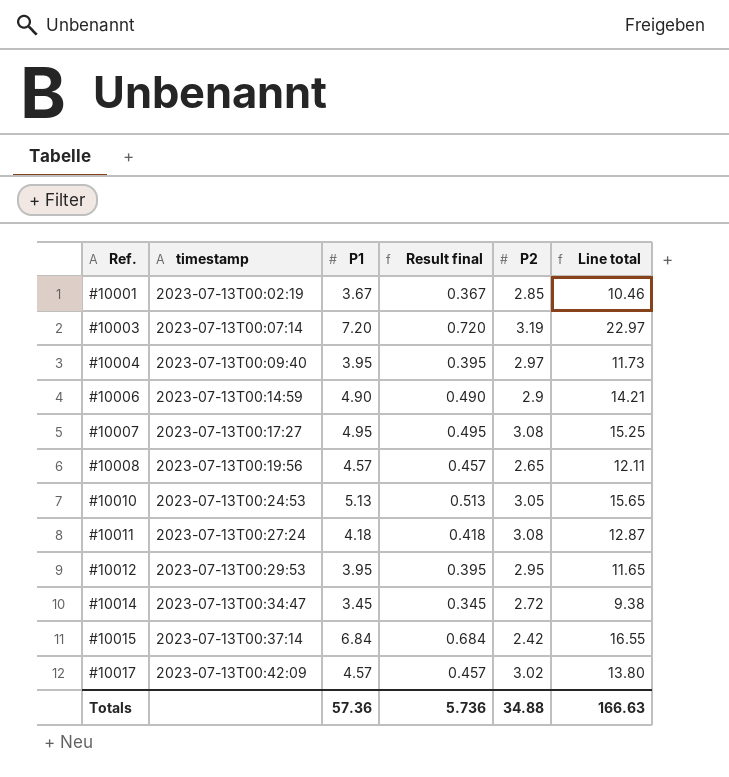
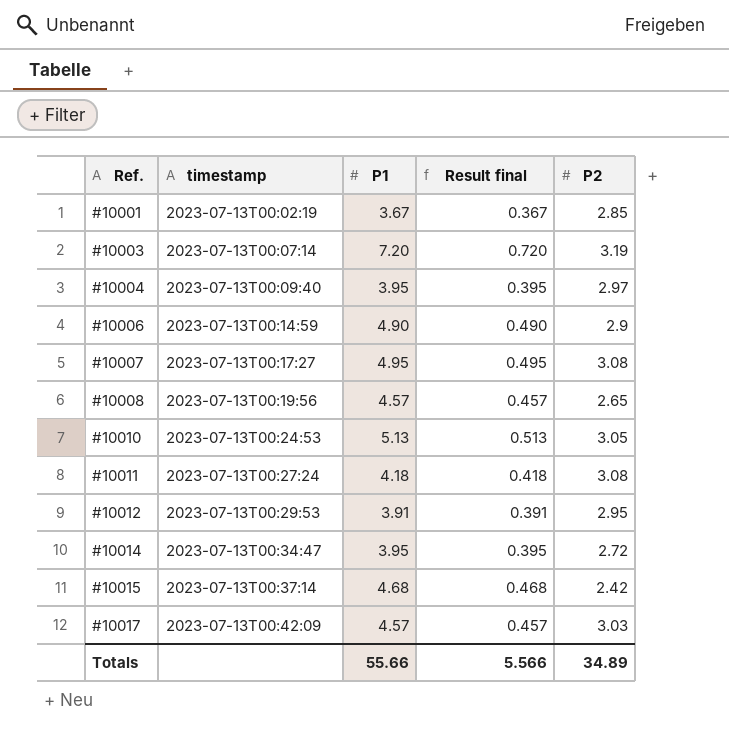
column Line total | formula: [P1] * [P2] -> none
#10012 | P1: 3.95 -> 3.91
#10012 | Result final: 0.395 -> 0.391
#10014 | P1: 3.45 -> 3.95
#10014 | Result final: 0.345 -> 0.395
#10015 | P1: 6.84 -> 4.68
#10015 | Result final: 0.684 -> 0.468
#10017 | P2: 3.02 -> 3.03
Totals | P1: 57.36 -> 55.66
Totals | Result final: 5.736 -> 5.566
Totals | P2: 34.88 -> 34.89

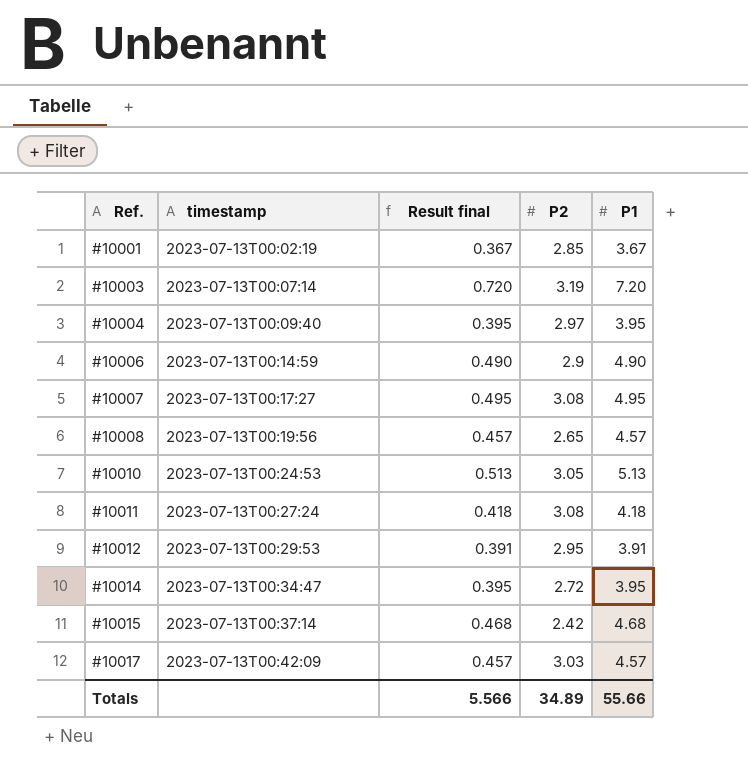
column P1 | position: 3 -> 5

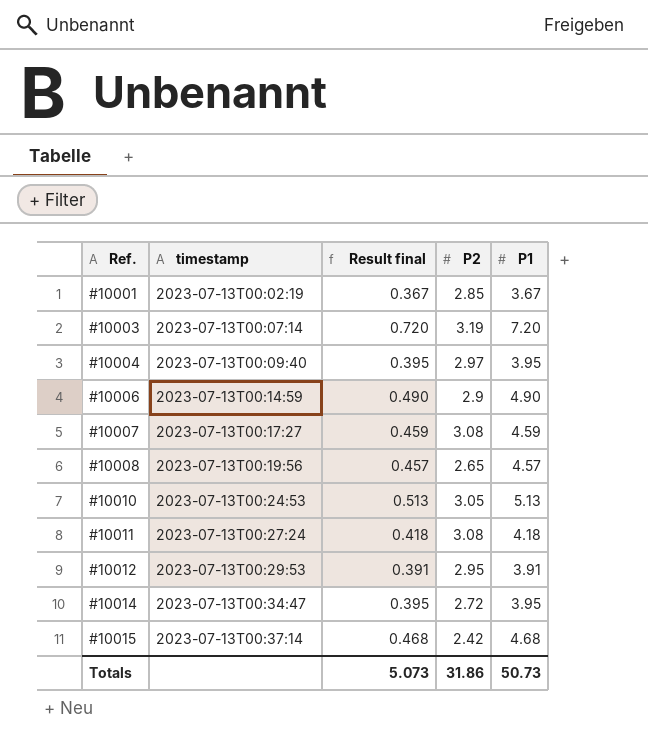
row #10017: 2023-07-13T00:42:09 | 0.457 | 3.03 | 4.57 -> none
#10007 | Result final: 0.495 -> 0.459
#10007 | P1: 4.95 -> 4.59
Totals | Result final: 5.566 -> 5.073
Totals | P2: 34.89 -> 31.86
Totals | P1: 55.66 -> 50.73

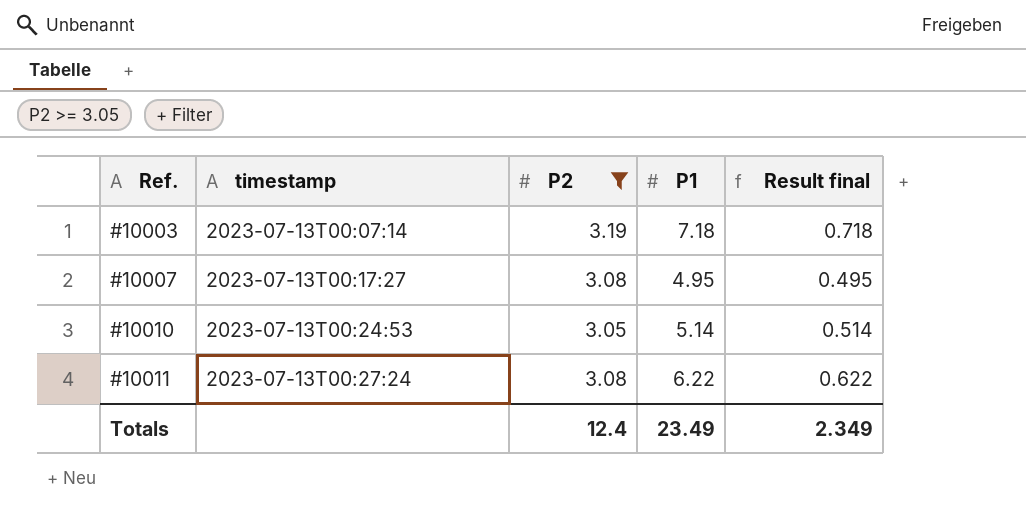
filter: none -> P2 >= 3.05
column Result final | position: 3 -> 5
#10003 | P1: 7.20 -> 7.18
#10003 | Result final: 0.720 -> 0.718
#10007 | P1: 4.59 -> 4.95
#10007 | Result final: 0.459 -> 0.495
#10010 | P1: 5.13 -> 5.14
#10010 | Result final: 0.513 -> 0.514
#10011 | P1: 4.18 -> 6.22
#10011 | Result final: 0.418 -> 0.622
Totals | P2: 31.86 -> 12.4
Totals | P1: 50.73 -> 23.49
Totals | Result final: 5.073 -> 2.349

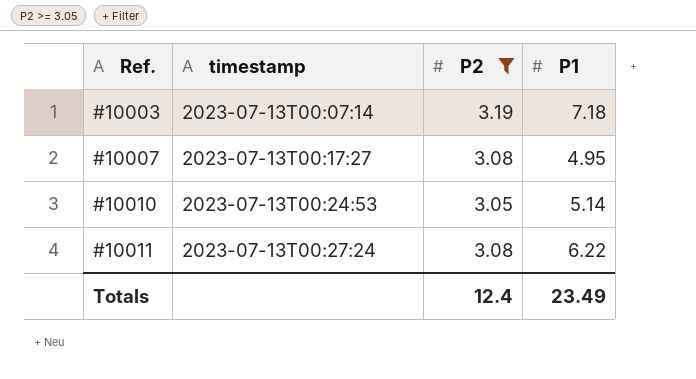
column Result final | formula: [P1] * 0.1 -> none

